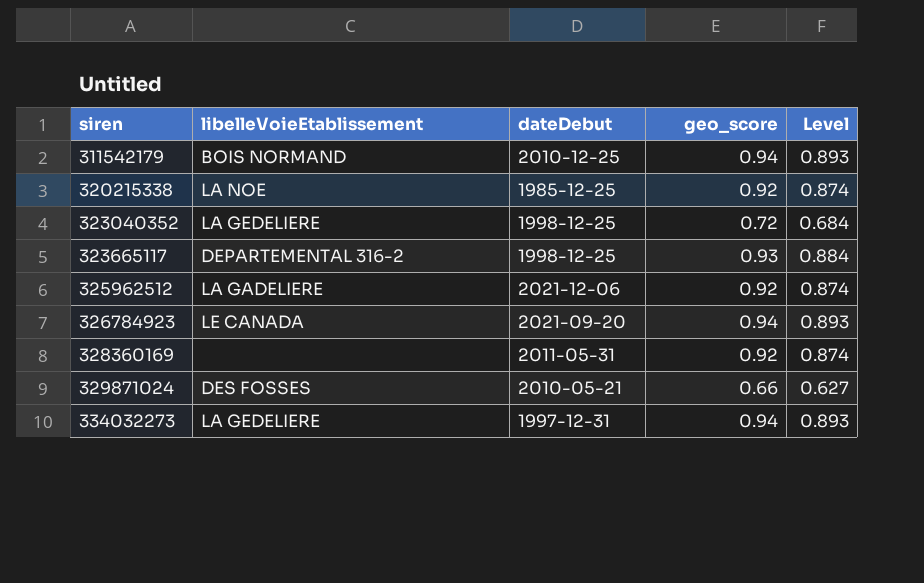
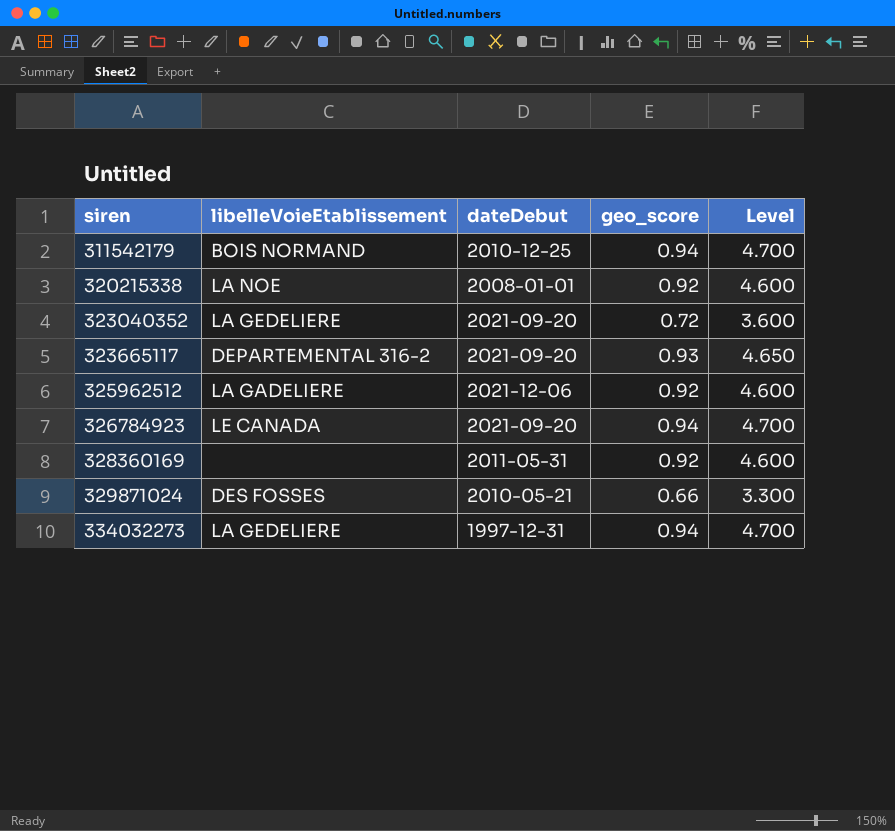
column Level | formula: [geo_score] * 0.95 -> [geo_score] * 5
320215338 | dateDebut: 1985-12-25 -> 2008-01-01
323040352 | dateDebut: 1998-12-25 -> 2021-09-20
323665117 | dateDebut: 1998-12-25 -> 2021-09-20

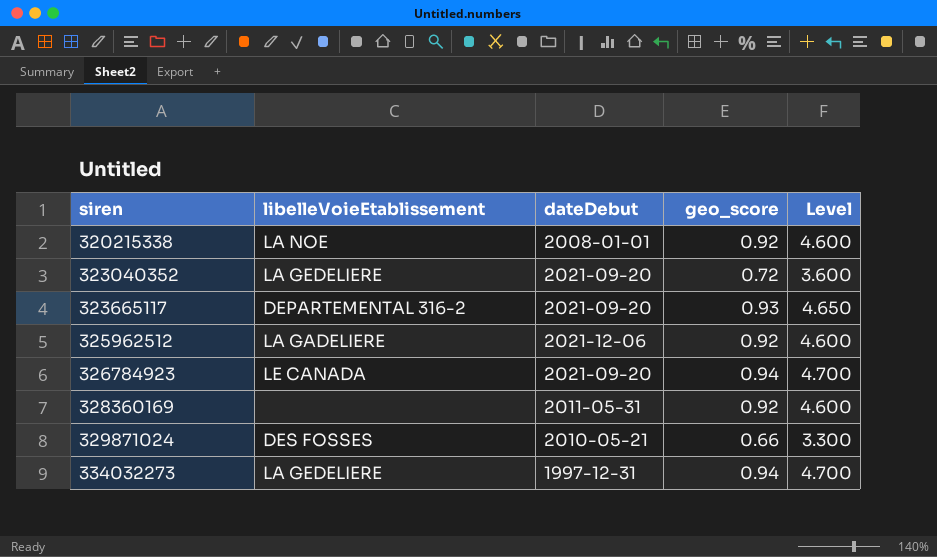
row 311542179: BOIS NORMAND | 2010-12-25 | 0.94 | 4.700 -> none

